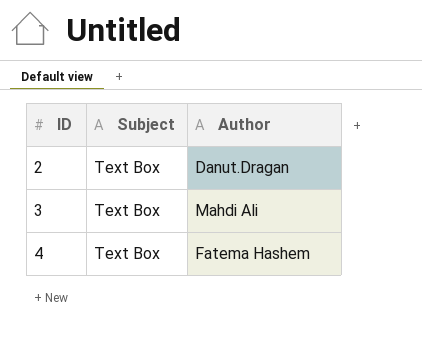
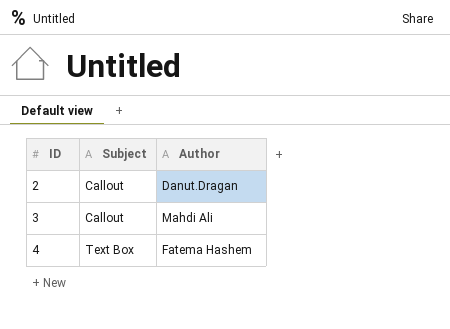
2 | Subject: Text Box -> Callout
3 | Subject: Text Box -> Callout

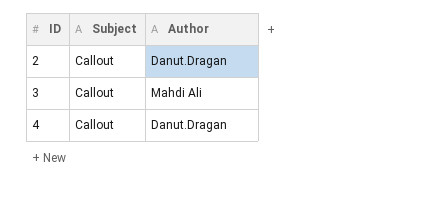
4 | Subject: Text Box -> Callout
4 | Author: Fatema Hashem -> Danut.Dragan

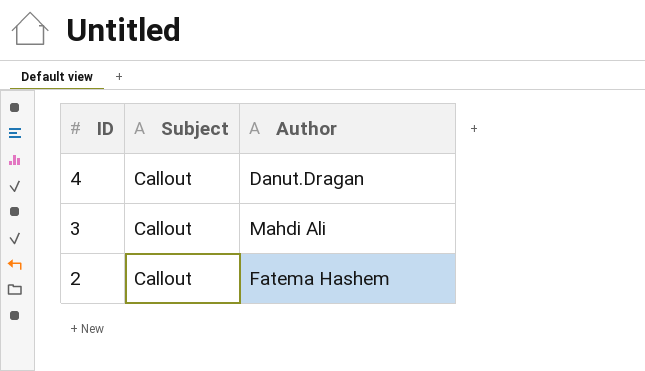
row order: ID ascending -> ID descending
2 | Author: Danut.Dragan -> Fatema Hashem

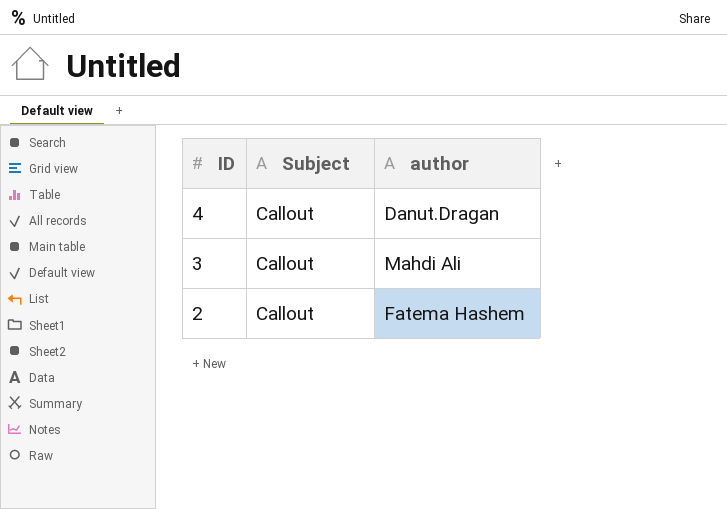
column name: Author -> author

